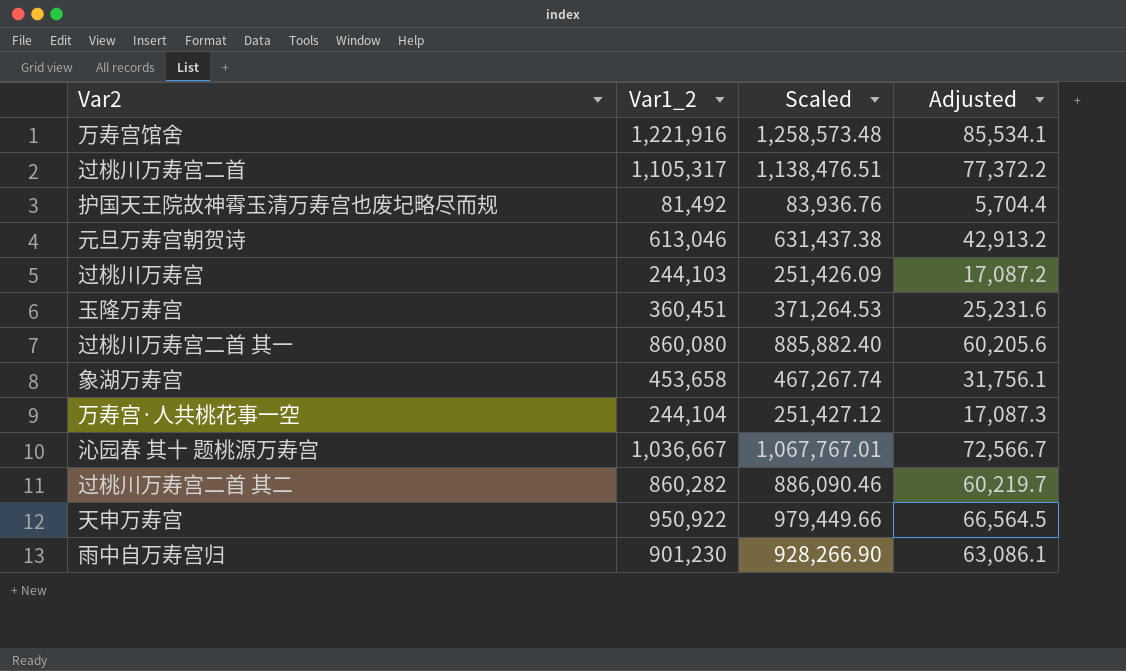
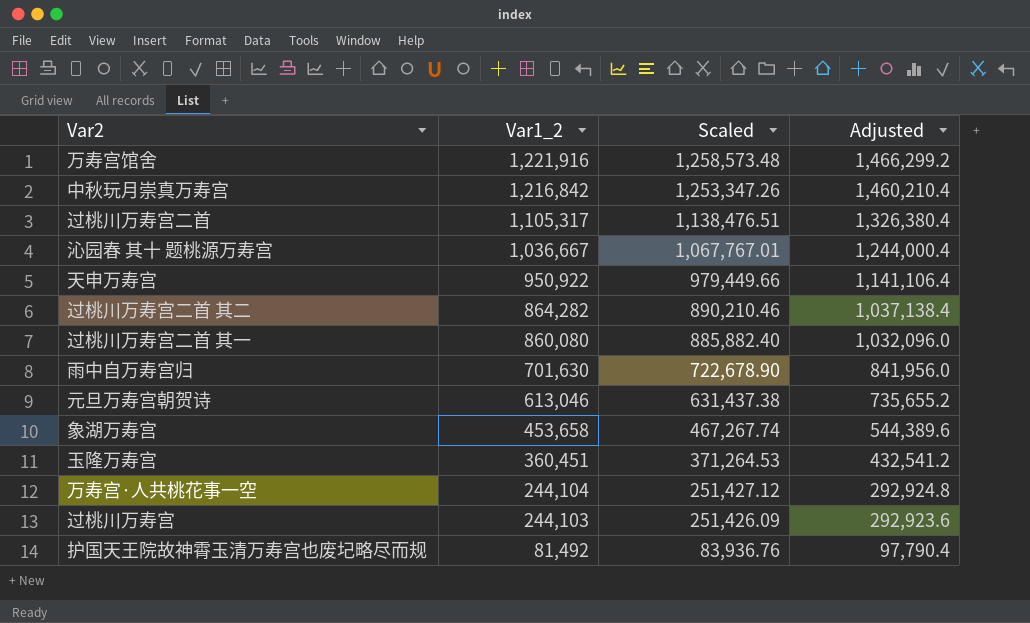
row order: none -> Var1_2 descending
column Adjusted | formula: [Var1_2] * 0.07 -> [Var1_2] * 1.2
row 中秋玩月崇真万寿宫: none -> 1,216,842 | 1,253,347.26 | 1,460,210.4
过桃川万寿宫二首 其二 | Var1_2: 860,282 -> 864,282
过桃川万寿宫二首 其二 | Scaled: 886,090.46 -> 890,210.46
雨中自万寿宫归 | Var1_2: 901,230 -> 701,630
雨中自万寿宫归 | Scaled: 928,266.90 -> 722,678.90

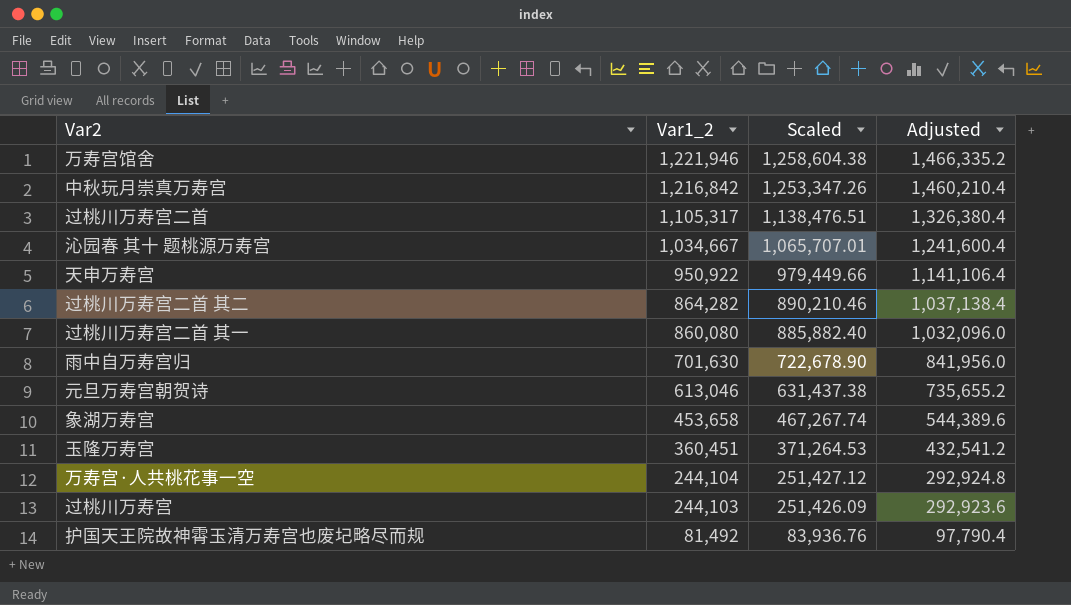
万寿宫馆舍 | Var1_2: 1,221,916 -> 1,221,946
万寿宫馆舍 | Scaled: 1,258,573.48 -> 1,258,604.38
万寿宫馆舍 | Adjusted: 1,466,299.2 -> 1,466,335.2
沁园春 其十 题桃源万寿宫 | Var1_2: 1,036,667 -> 1,034,667
沁园春 其十 题桃源万寿宫 | Scaled: 1,067,767.01 -> 1,065,707.01
沁园春 其十 题桃源万寿宫 | Adjusted: 1,244,000.4 -> 1,241,600.4

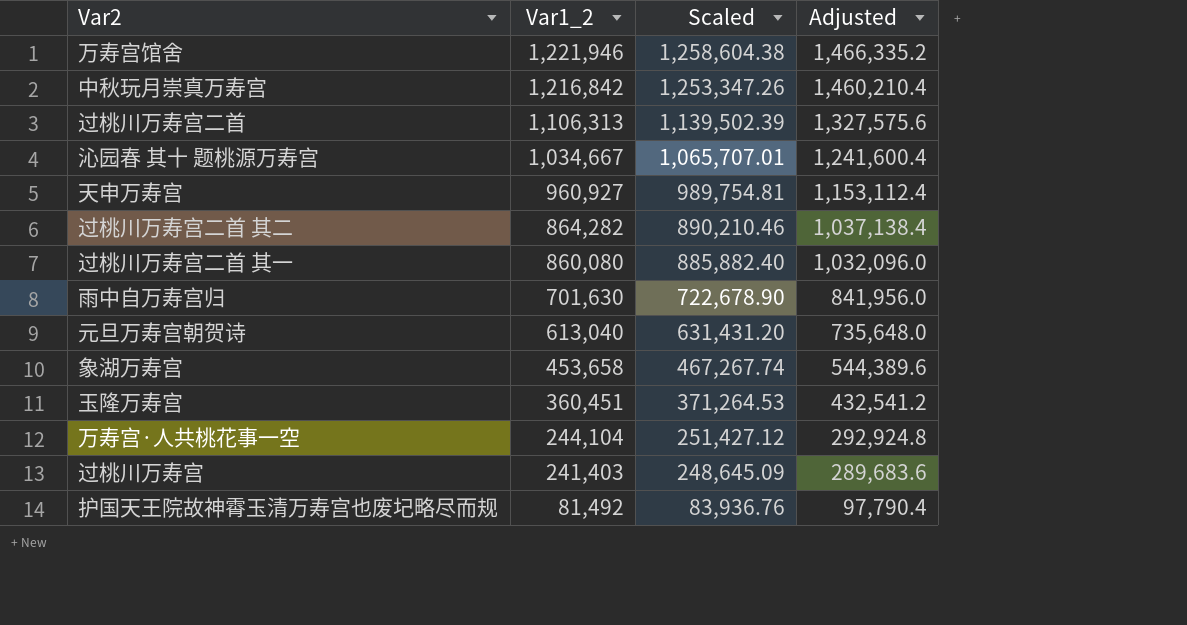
过桃川万寿宫二首 | Var1_2: 1,105,317 -> 1,106,313
过桃川万寿宫二首 | Scaled: 1,138,476.51 -> 1,139,502.39
过桃川万寿宫二首 | Adjusted: 1,326,380.4 -> 1,327,575.6
天申万寿宫 | Var1_2: 950,922 -> 960,927
天申万寿宫 | Scaled: 979,449.66 -> 989,754.81
天申万寿宫 | Adjusted: 1,141,106.4 -> 1,153,112.4
元旦万寿宫朝贺诗 | Var1_2: 613,046 -> 613,040
元旦万寿宫朝贺诗 | Scaled: 631,437.38 -> 631,431.20
元旦万寿宫朝贺诗 | Adjusted: 735,655.2 -> 735,648.0
过桃川万寿宫 | Var1_2: 244,103 -> 241,403
过桃川万寿宫 | Scaled: 251,426.09 -> 248,645.09
过桃川万寿宫 | Adjusted: 292,923.6 -> 289,683.6

